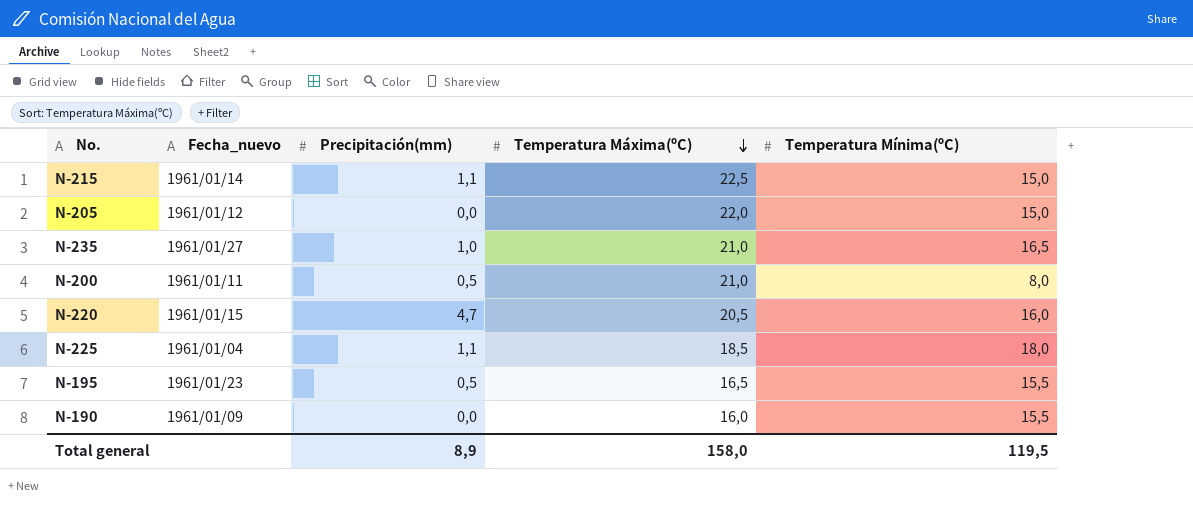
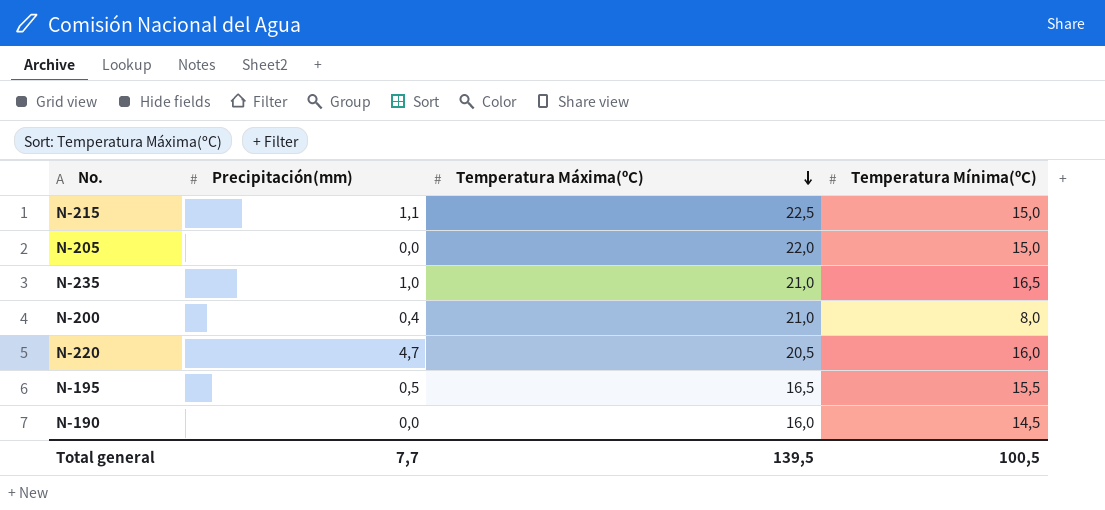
column Fecha_nuevo | position: 2 -> none
row N-225: 1961/01/04 | 1,1 | 18,5 | 18,0 -> none
N-200 | Precipitación(mm): 0,5 -> 0,4
N-190 | Temperatura Mínima(ºC): 15,5 -> 14,5
Total general | Precipitación(mm): 8,9 -> 7,7
Total general | Temperatura Máxima(ºC): 158,0 -> 139,5
Total general | Temperatura Mínima(ºC): 119,5 -> 100,5

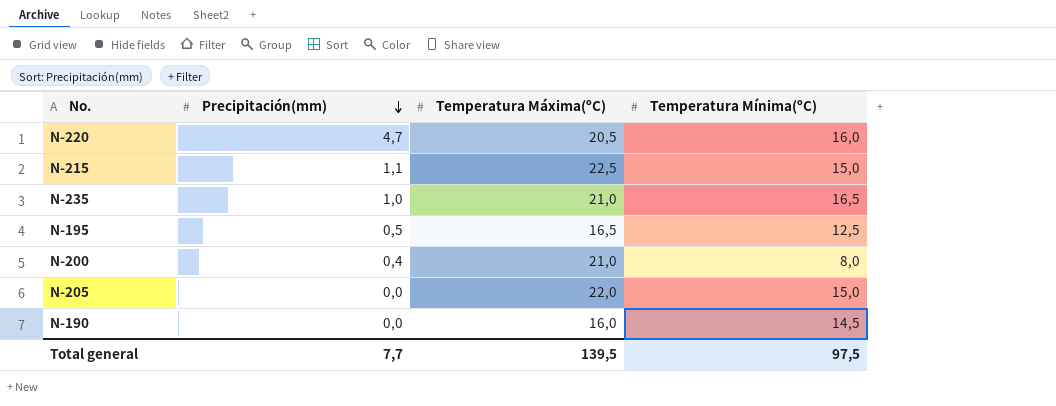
row order: Temperatura Máxima(ºC) descending -> Precipitación(mm) descending
N-195 | Temperatura Mínima(ºC): 15,5 -> 12,5
Total general | Temperatura Mínima(ºC): 100,5 -> 97,5

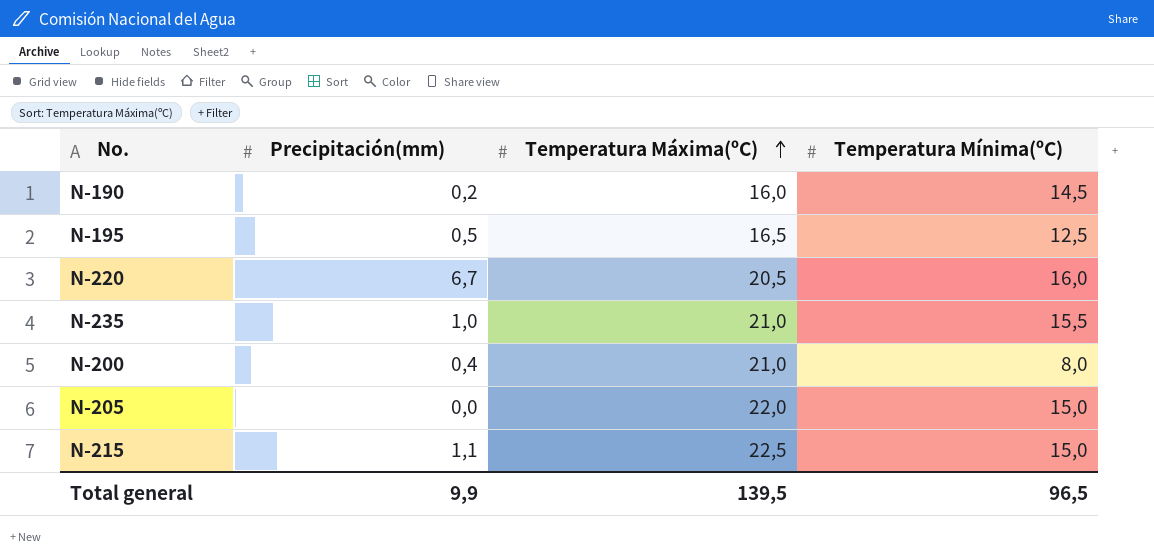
row order: Precipitación(mm) descending -> Temperatura Máxima(ºC) ascending
N-190 | Precipitación(mm): 0,0 -> 0,2
N-220 | Precipitación(mm): 4,7 -> 6,7
N-235 | Temperatura Mínima(ºC): 16,5 -> 15,5
Total general | Precipitación(mm): 7,7 -> 9,9
Total general | Temperatura Mínima(ºC): 97,5 -> 96,5

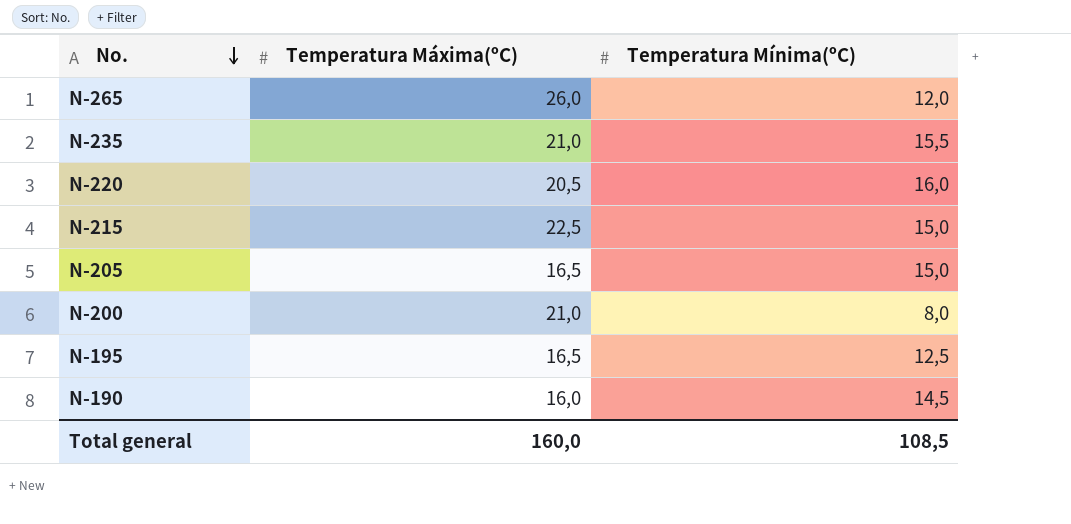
row order: Temperatura Máxima(ºC) ascending -> No. descending
column Precipitación(mm) | position: 2 -> none
row N-265: none -> 26,0 | 12,0
N-205 | Temperatura Máxima(ºC): 22,0 -> 16,5
Total general | Temperatura Máxima(ºC): 139,5 -> 160,0
Total general | Temperatura Mínima(ºC): 96,5 -> 108,5

